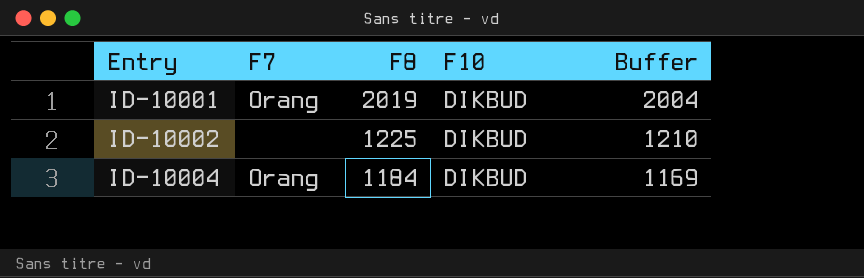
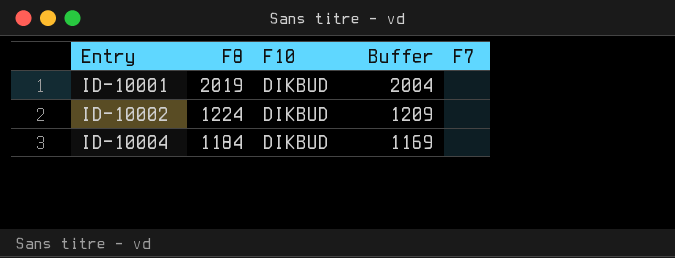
column F7 | position: 2 -> 5
ID-10001 | F7: Orang -> none
ID-10002 | F8: 1225 -> 1224
ID-10002 | Buffer: 1210 -> 1209
ID-10004 | F7: Orang -> none

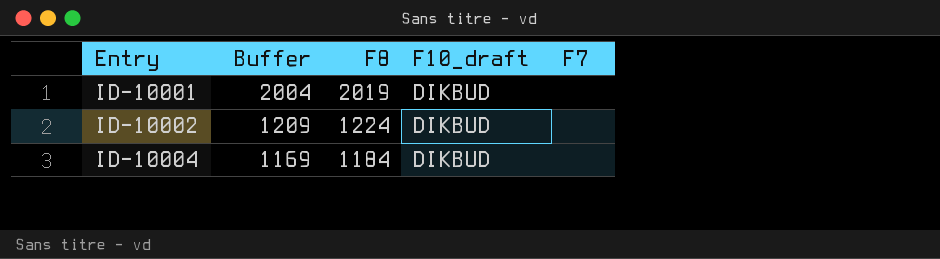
column Buffer | position: 4 -> 2
column name: F10 -> F10_draft

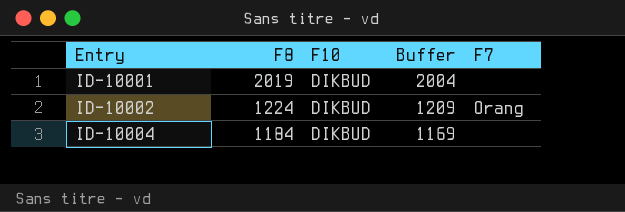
column name: F10_draft -> F10
column Buffer | position: 2 -> 4
ID-10002 | F7: none -> Orang

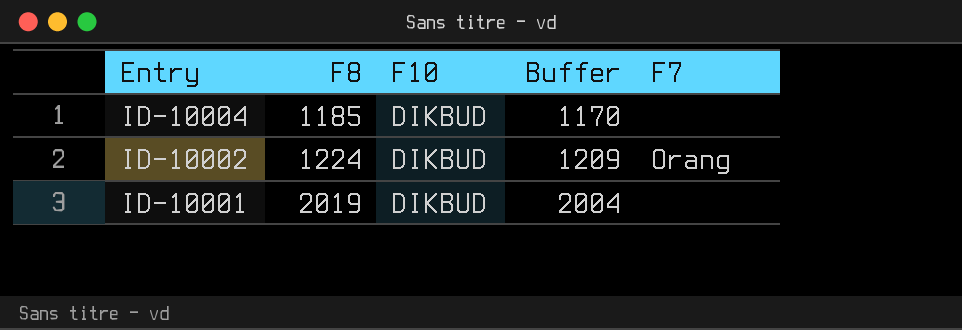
row order: Entry ascending -> Entry descending
ID-10004 | F8: 1184 -> 1185
ID-10004 | Buffer: 1169 -> 1170

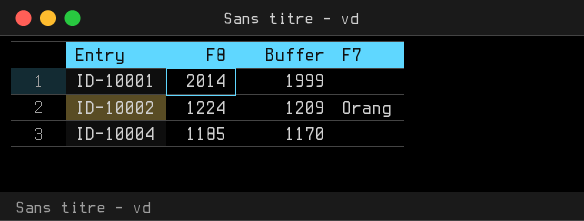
row order: Entry descending -> Entry ascending
column F10 | position: 3 -> none
ID-10001 | F8: 2019 -> 2014
ID-10001 | Buffer: 2004 -> 1999

